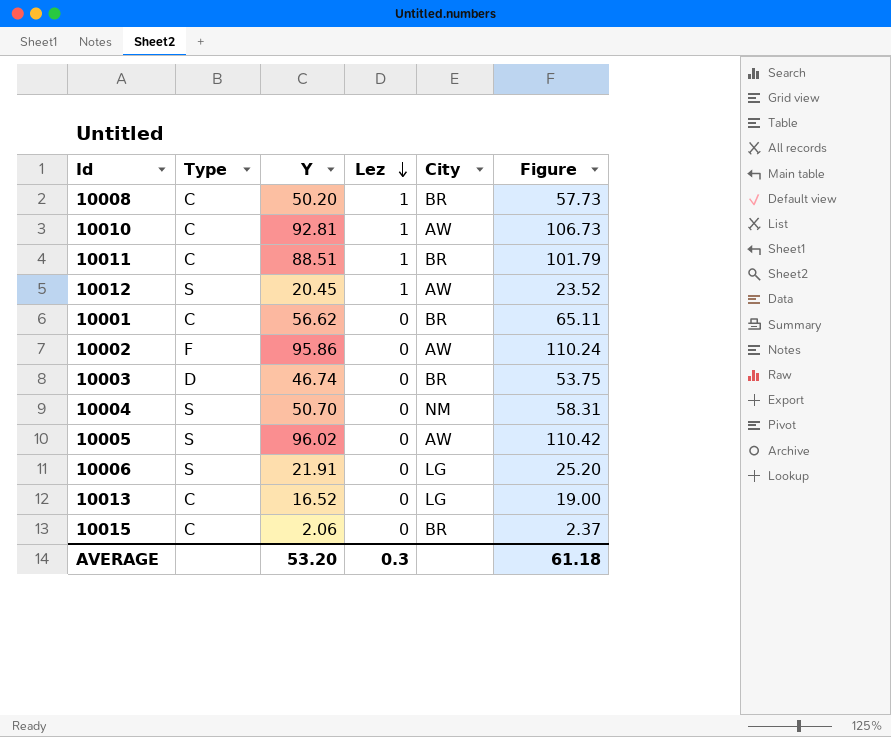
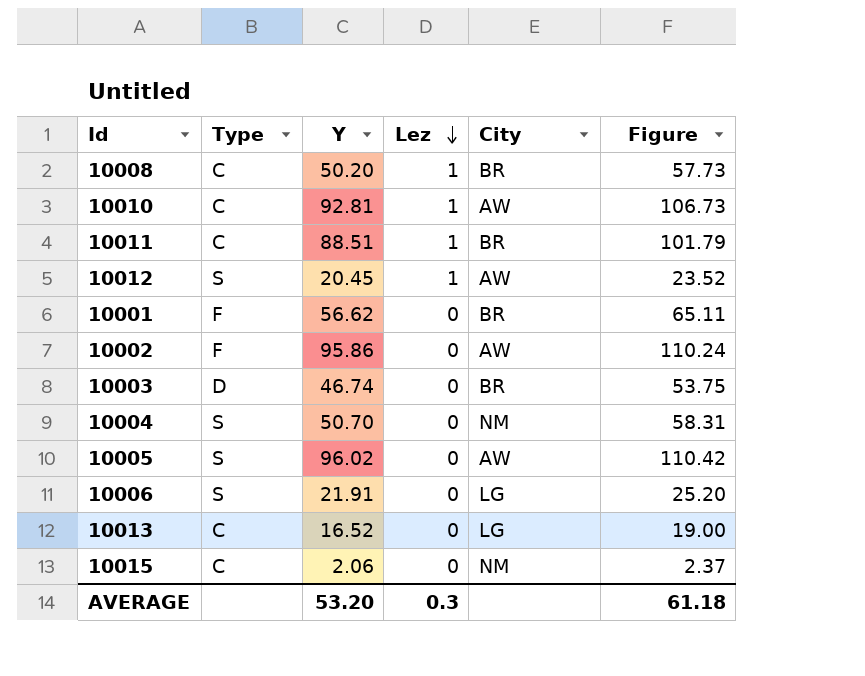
10001 | Type: C -> F
10015 | City: BR -> NM

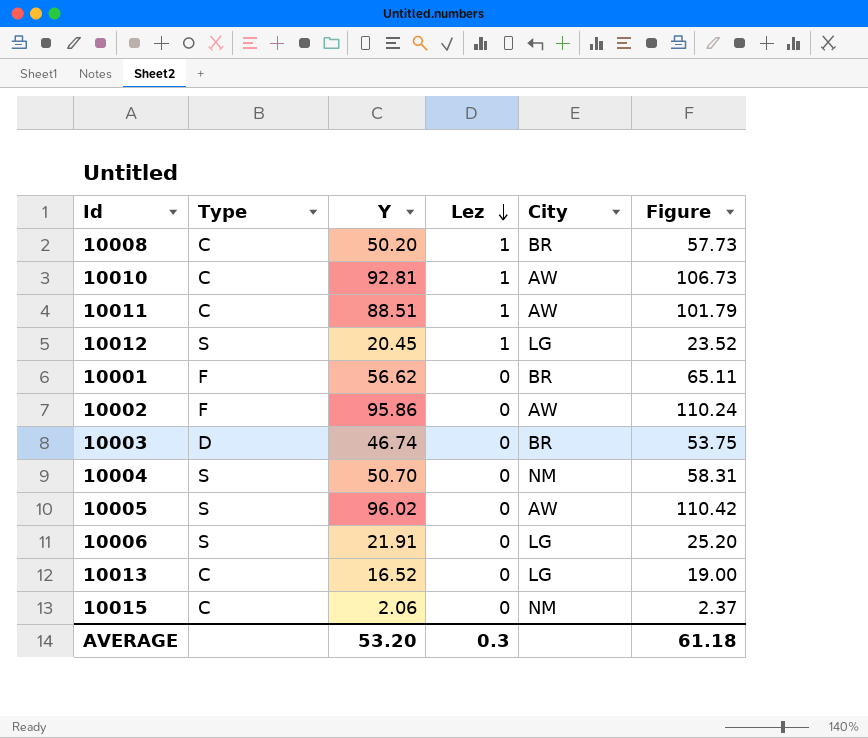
10011 | City: BR -> AW
10012 | City: AW -> LG

